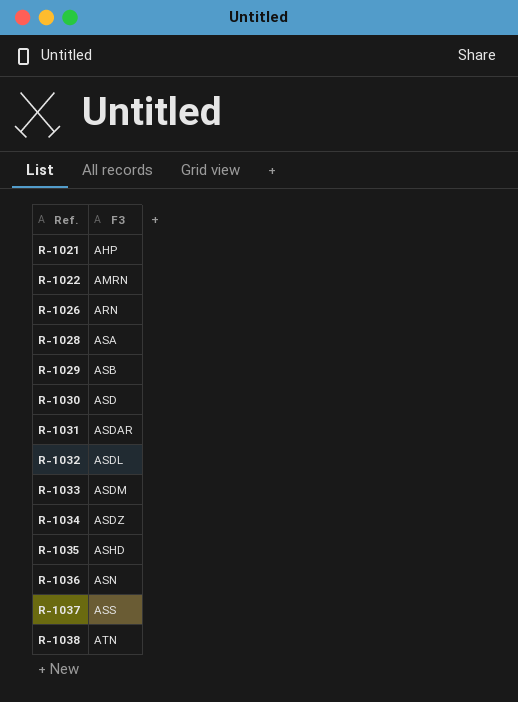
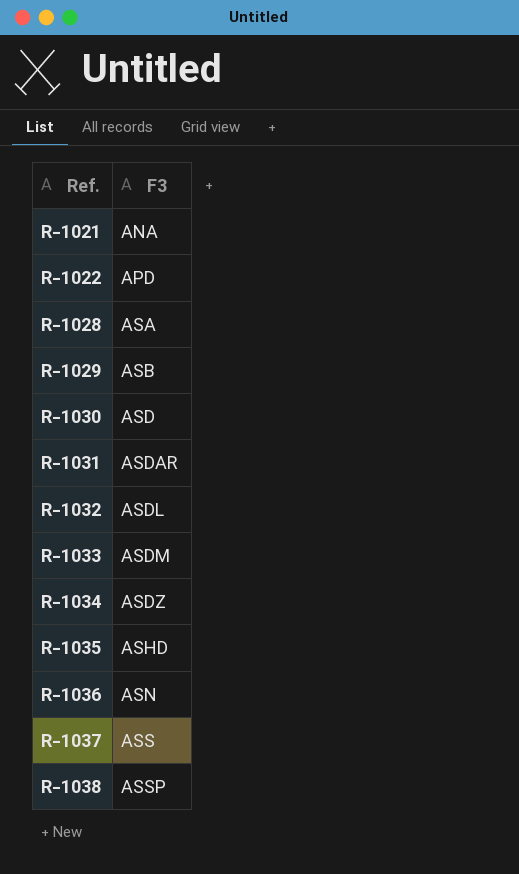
row R-1026: ARN -> none
R-1021 | F3: AHP -> ANA
R-1022 | F3: AMRN -> APD
R-1038 | F3: ATN -> ASSP

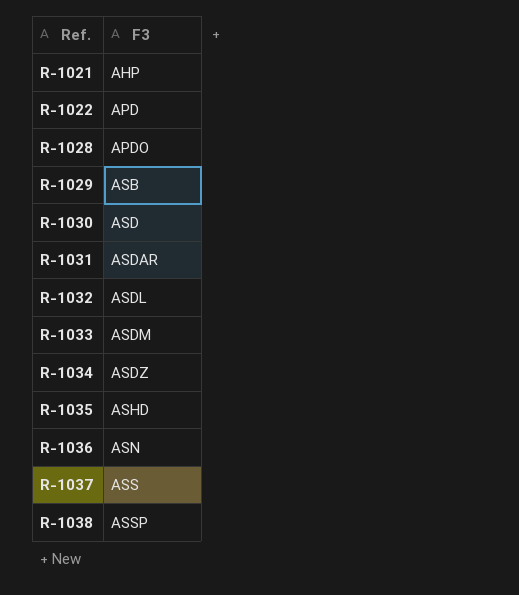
R-1021 | F3: ANA -> AHP
R-1028 | F3: ASA -> APDO

